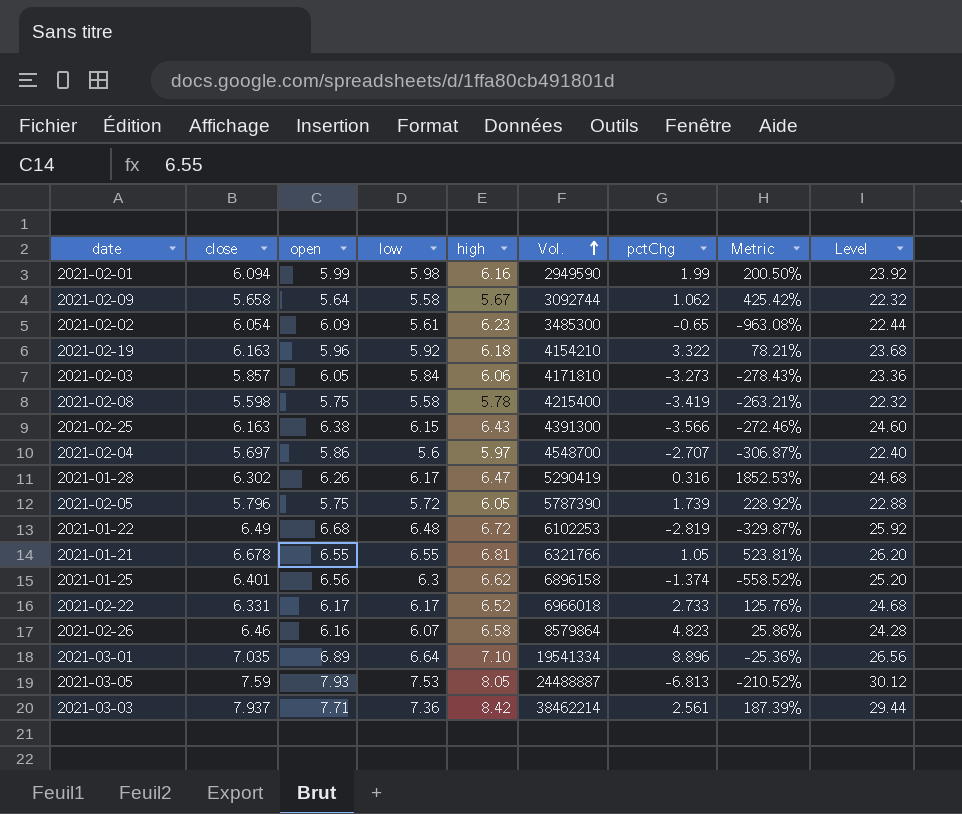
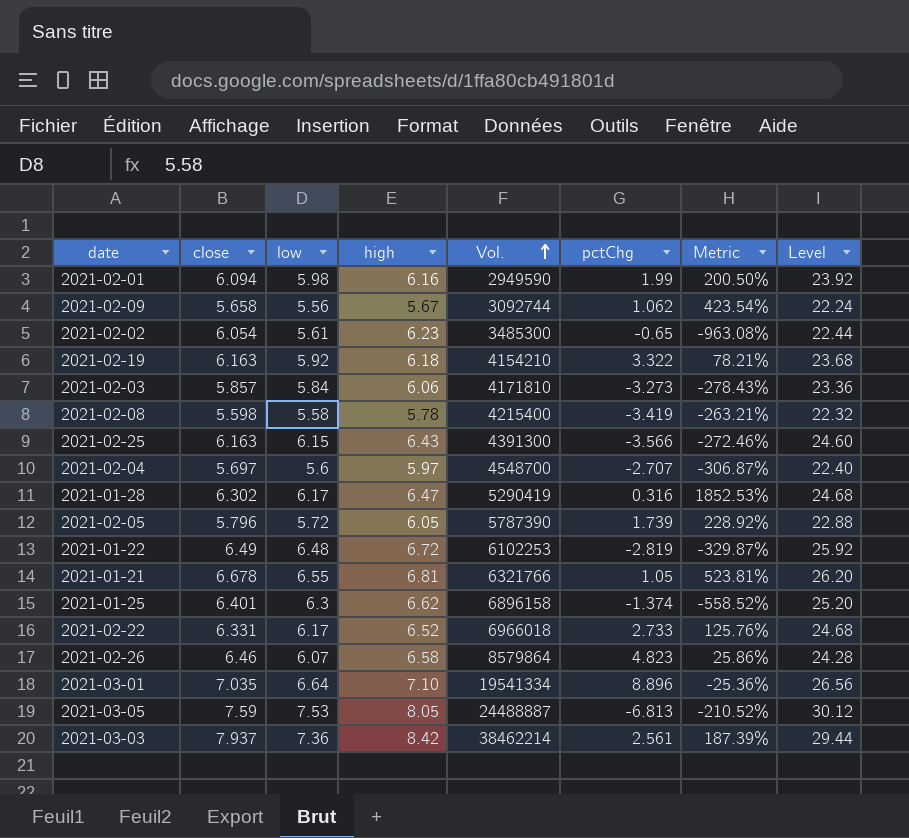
column open | position: 3 -> none
2021-02-09 | low: 5.58 -> 5.56
2021-02-09 | Metric: 425.42% -> 423.54%
2021-02-09 | Level: 22.32 -> 22.24

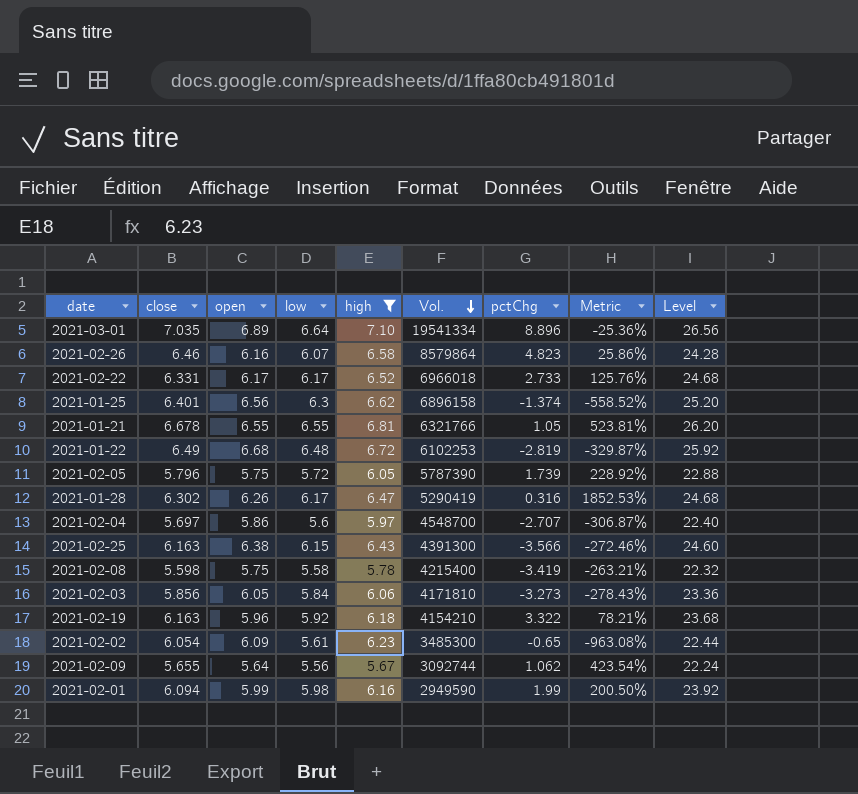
filter: none -> high <= 7.10
row order: Vol. ascending -> Vol. descending
column open | position: none -> 3
2021-02-03 | close: 5.857 -> 5.856
2021-02-09 | close: 5.658 -> 5.655

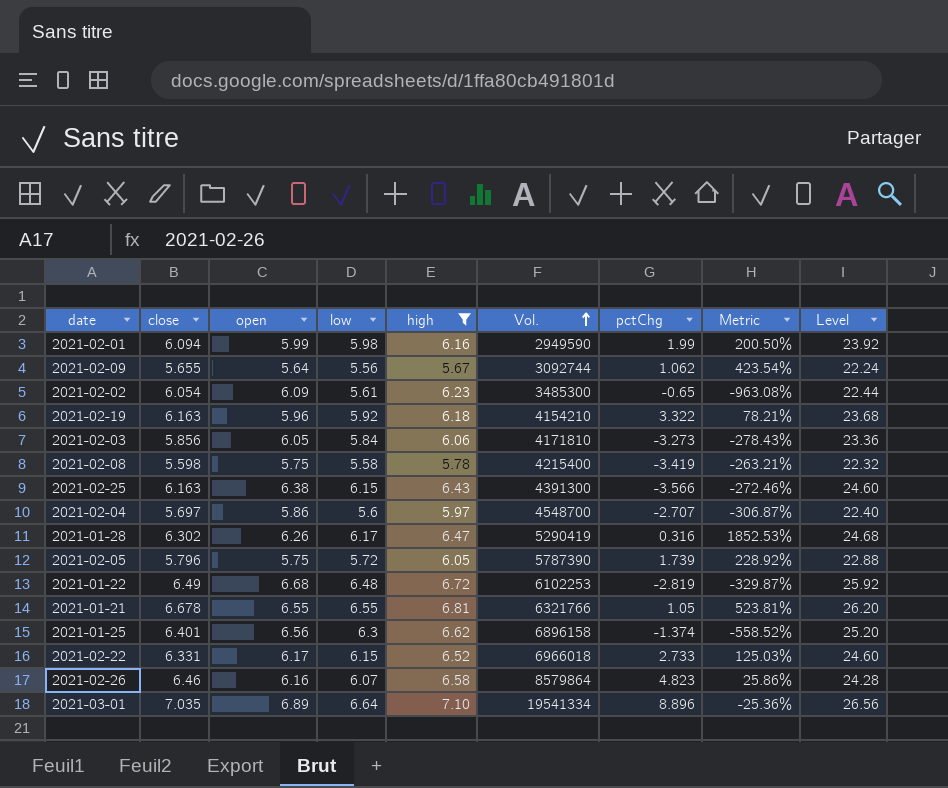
row order: Vol. descending -> Vol. ascending
2021-02-22 | low: 6.17 -> 6.15
2021-02-22 | Metric: 125.76% -> 125.03%
2021-02-22 | Level: 24.68 -> 24.60

